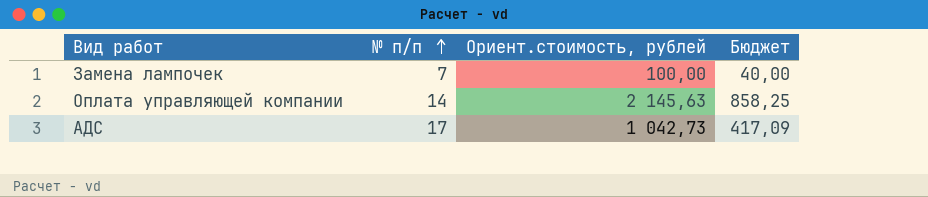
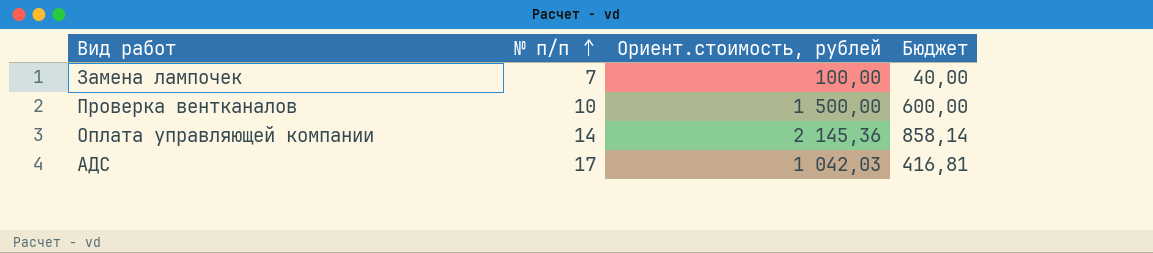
row Проверка вентканалов: none -> 10 | 1 500,00 | 600,00
Оплата управляющей компании | Ориент.стоимость, рублей: 2 145,63 -> 2 145,36
Оплата управляющей компании | Бюджет: 858,25 -> 858,14
АДС | Ориент.стоимость, рублей: 1 042,73 -> 1 042,03
АДС | Бюджет: 417,09 -> 416,81

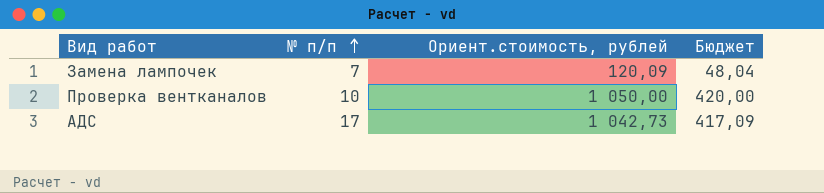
row Оплата управляющей компании: 14 | 2 145,36 | 858,14 -> none
Замена лампочек | Ориент.стоимость, рублей: 100,00 -> 120,09
Замена лампочек | Бюджет: 40,00 -> 48,04
Проверка вентканалов | Ориент.стоимость, рублей: 1 500,00 -> 1 050,00
Проверка вентканалов | Бюджет: 600,00 -> 420,00
АДС | Ориент.стоимость, рублей: 1 042,03 -> 1 042,73
АДС | Бюджет: 416,81 -> 417,09

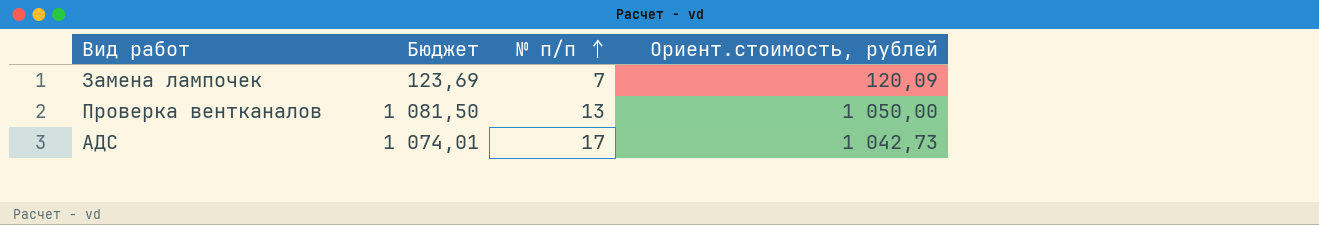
column Бюджет | formula: [Ориент.стоимость, рублей] * 0,4 -> [Ориент.стоимость, рублей] * 1,03
column Бюджет | position: 4 -> 2
Проверка вентканалов | № п/п: 10 -> 13

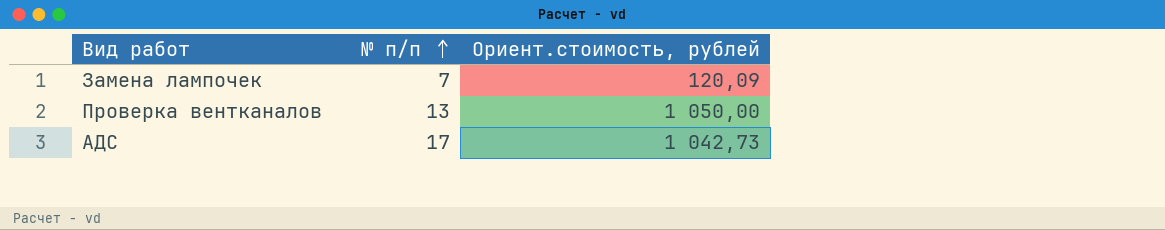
column Бюджет | formula: [Ориент.стоимость, рублей] * 1,03 -> none

